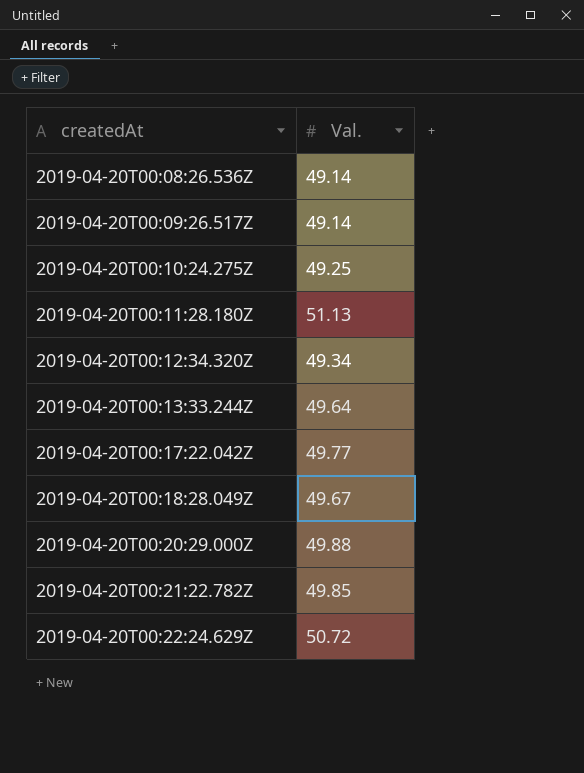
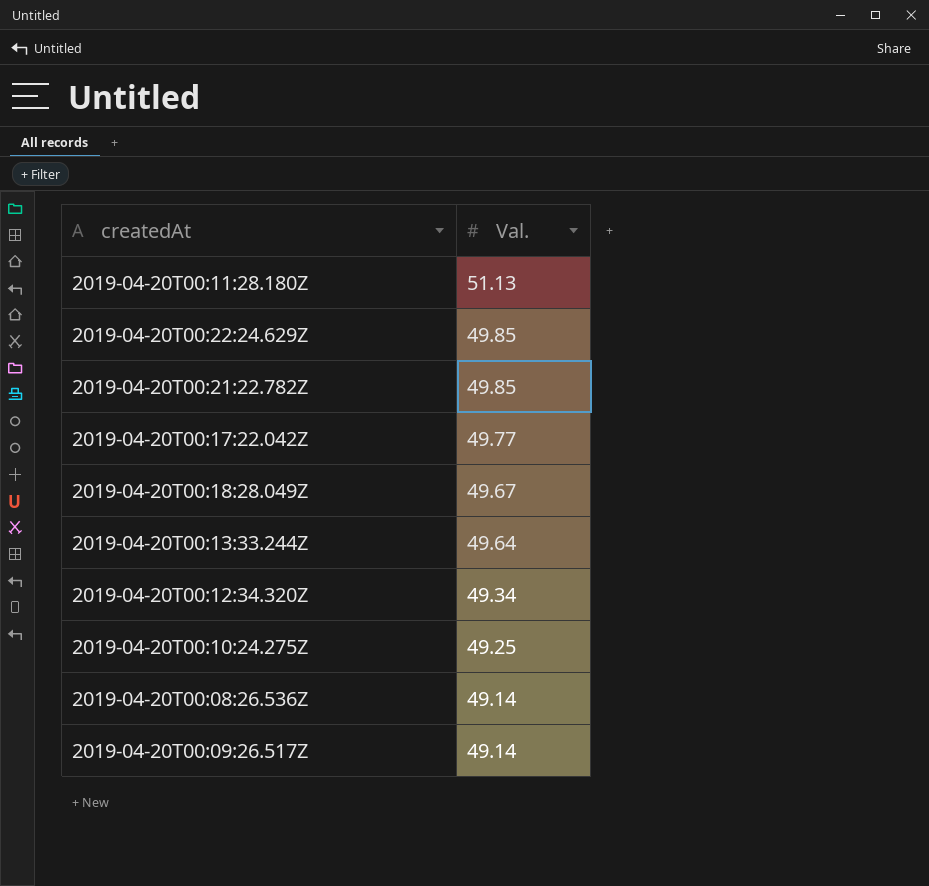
row order: createdAt ascending -> Val. descending
row 2019-04-20T00:20:29.000Z: 49.88 -> none
2019-04-20T00:22:24.629Z | Val.: 50.72 -> 49.85

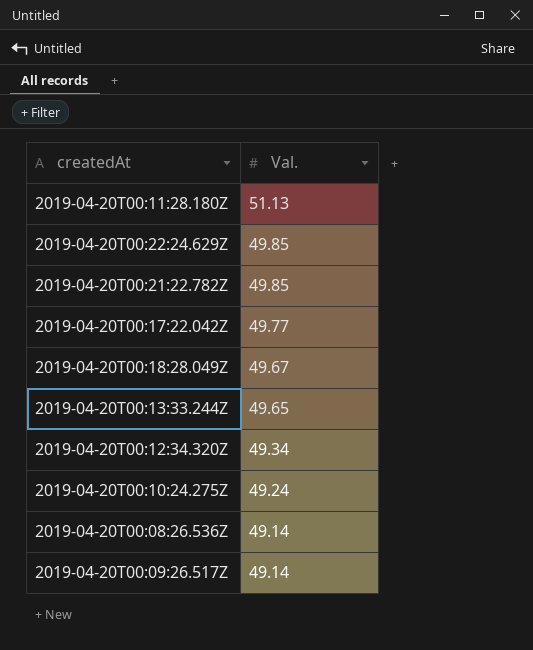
2019-04-20T00:13:33.244Z | Val.: 49.64 -> 49.65
2019-04-20T00:10:24.275Z | Val.: 49.25 -> 49.24

